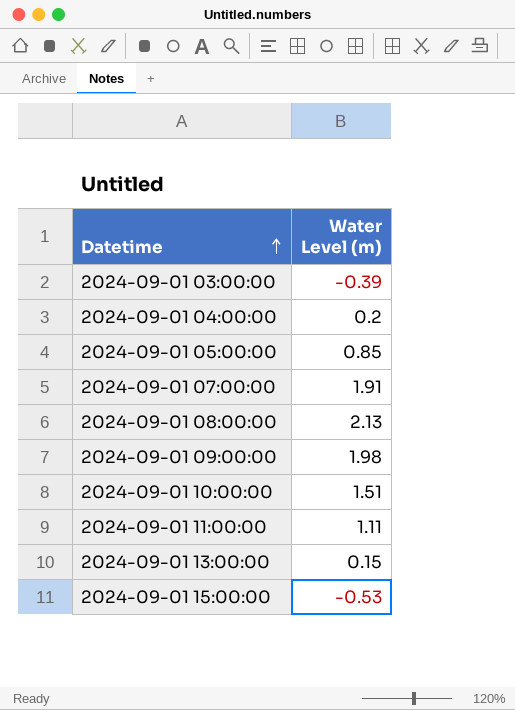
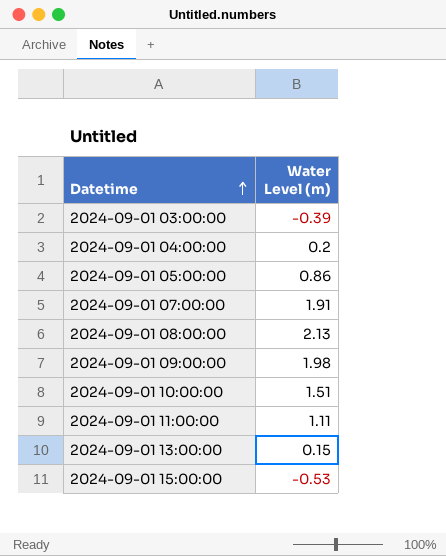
2024-09-01 05:00:00 | Water Level (m): 0.85 -> 0.86

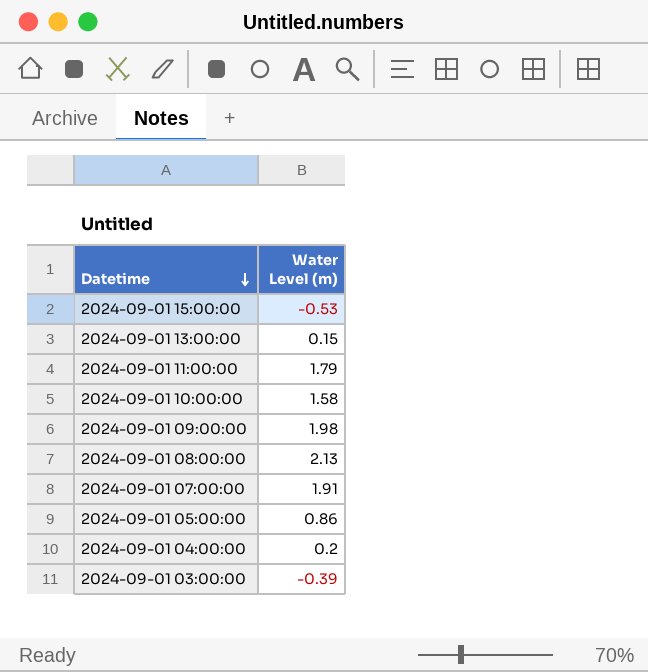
row order: Datetime ascending -> Datetime descending
2024-09-01 11:00:00 | Water Level (m): 1.11 -> 1.79
2024-09-01 10:00:00 | Water Level (m): 1.51 -> 1.58

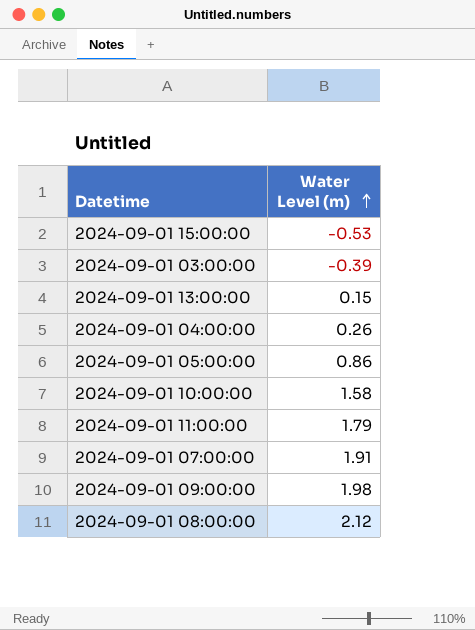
row order: Datetime descending -> Water Level (m) ascending
2024-09-01 04:00:00 | Water Level (m): 0.2 -> 0.26
2024-09-01 08:00:00 | Water Level (m): 2.13 -> 2.12

